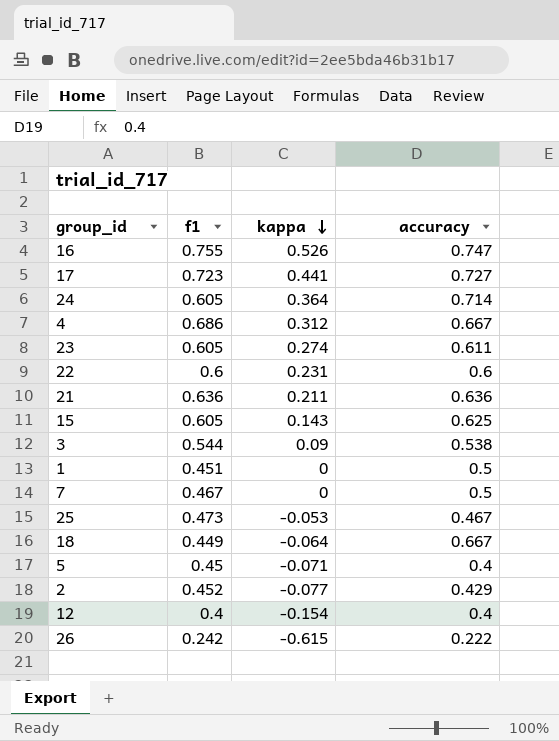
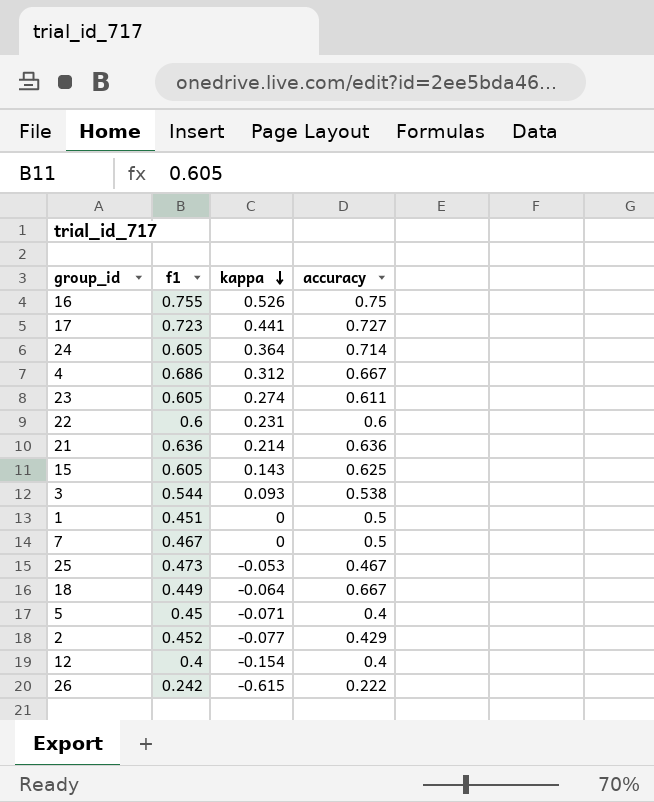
16 | accuracy: 0.747 -> 0.75
21 | kappa: 0.211 -> 0.214
3 | kappa: 0.09 -> 0.093

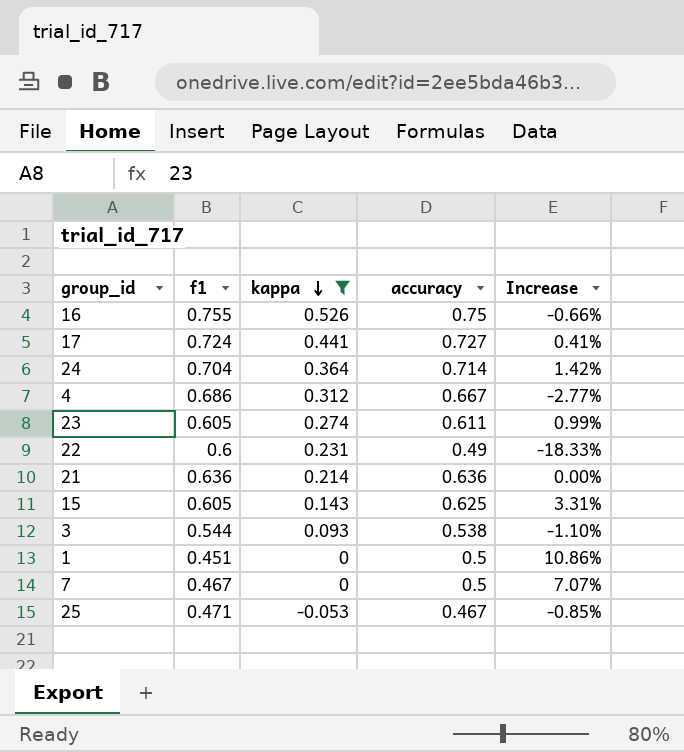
filter: none -> kappa >= -0.053
column Increase | formula: none -> ([accuracy] - [f1]) / [f1]
17 | f1: 0.723 -> 0.724
24 | f1: 0.605 -> 0.704
22 | accuracy: 0.6 -> 0.49
25 | f1: 0.473 -> 0.471

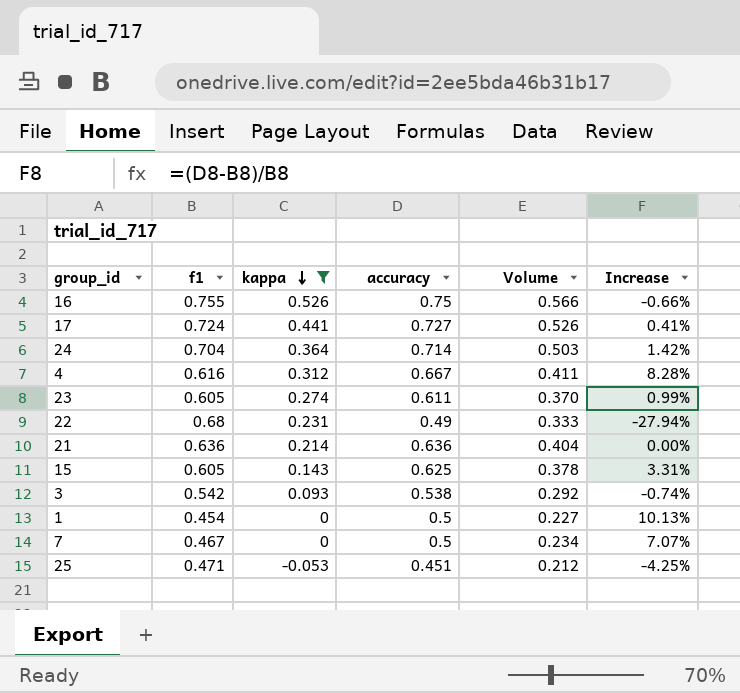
column Volume | formula: none -> [f1] * [accuracy]
4 | f1: 0.686 -> 0.616
4 | Increase: -2.77% -> 8.28%
22 | f1: 0.6 -> 0.68
22 | Increase: -18.33% -> -27.94%
3 | f1: 0.544 -> 0.542
3 | Increase: -1.10% -> -0.74%
1 | f1: 0.451 -> 0.454
1 | Increase: 10.86% -> 10.13%
25 | accuracy: 0.467 -> 0.451
25 | Increase: -0.85% -> -4.25%

